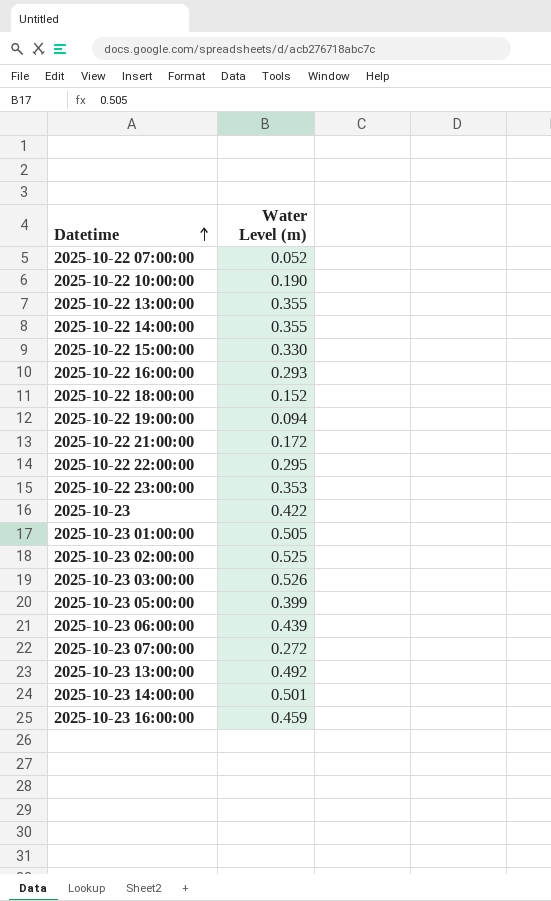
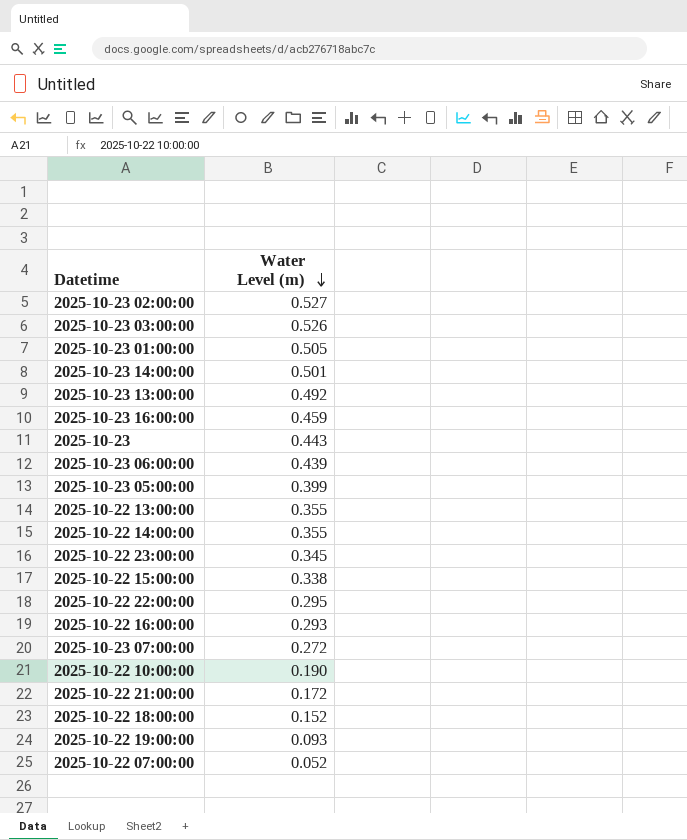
row order: Datetime ascending -> Water Level (m) descending
2025-10-23 02:00:00 | Water Level (m): 0.525 -> 0.527
2025-10-23 | Water Level (m): 0.422 -> 0.443
2025-10-22 23:00:00 | Water Level (m): 0.353 -> 0.345
2025-10-22 15:00:00 | Water Level (m): 0.330 -> 0.338
2025-10-22 19:00:00 | Water Level (m): 0.094 -> 0.093

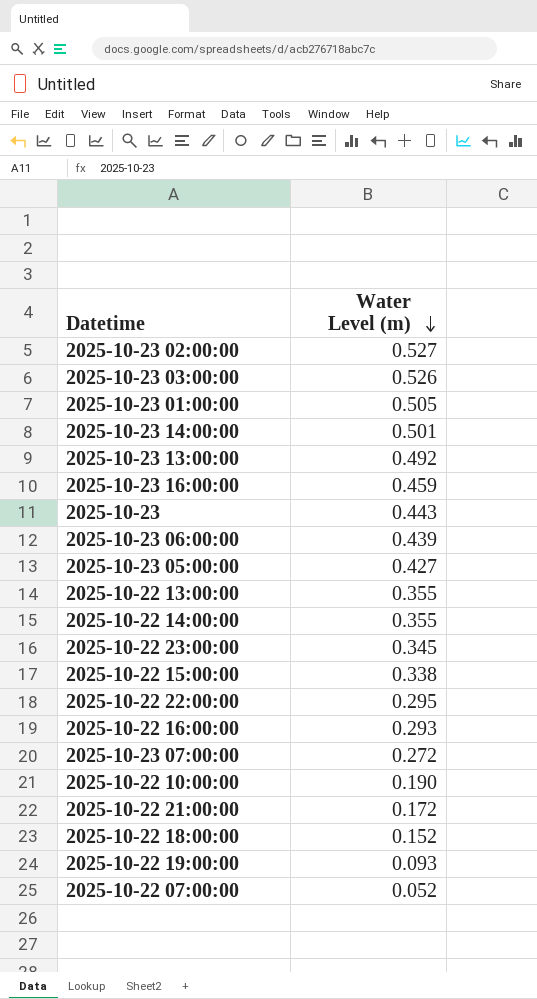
2025-10-23 05:00:00 | Water Level (m): 0.399 -> 0.427

